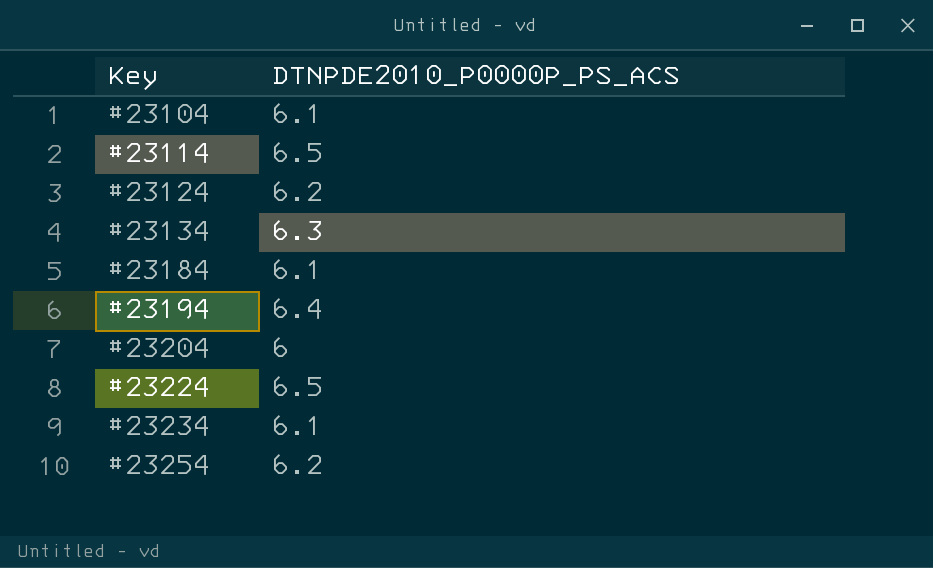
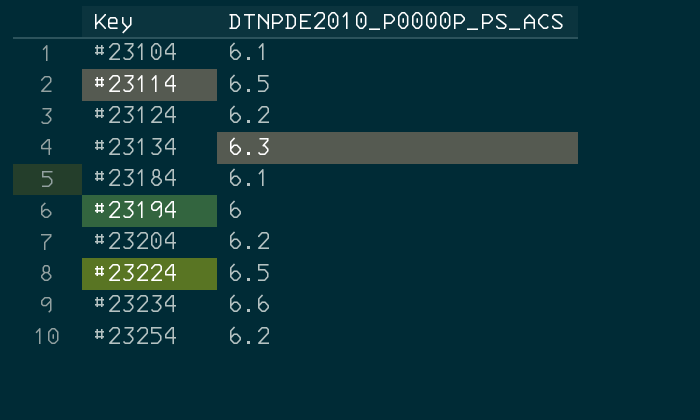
#23194 | DTNPDE2010_P0000P_PS_ACS: 6.4 -> 6
#23204 | DTNPDE2010_P0000P_PS_ACS: 6 -> 6.2
#23234 | DTNPDE2010_P0000P_PS_ACS: 6.1 -> 6.6

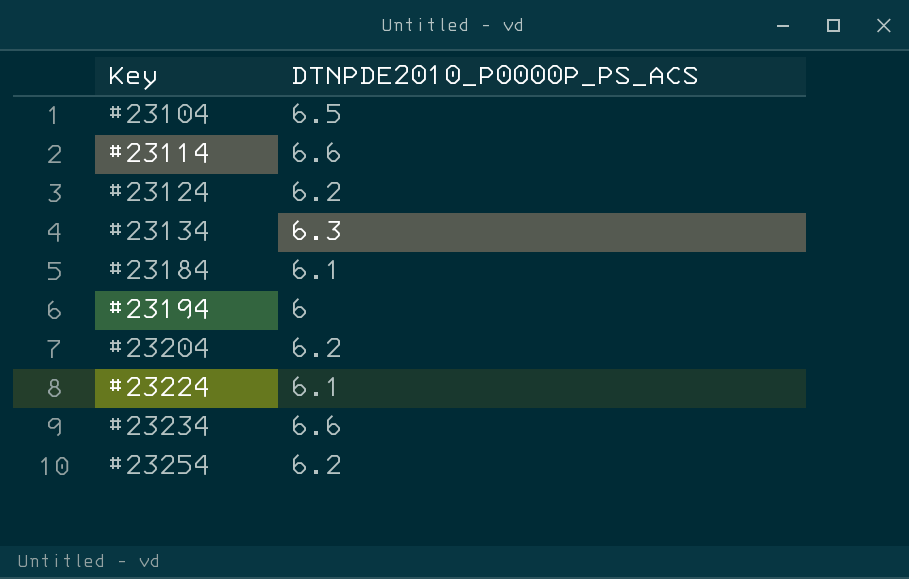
#23104 | DTNPDE2010_P0000P_PS_ACS: 6.1 -> 6.5
#23114 | DTNPDE2010_P0000P_PS_ACS: 6.5 -> 6.6
#23224 | DTNPDE2010_P0000P_PS_ACS: 6.5 -> 6.1

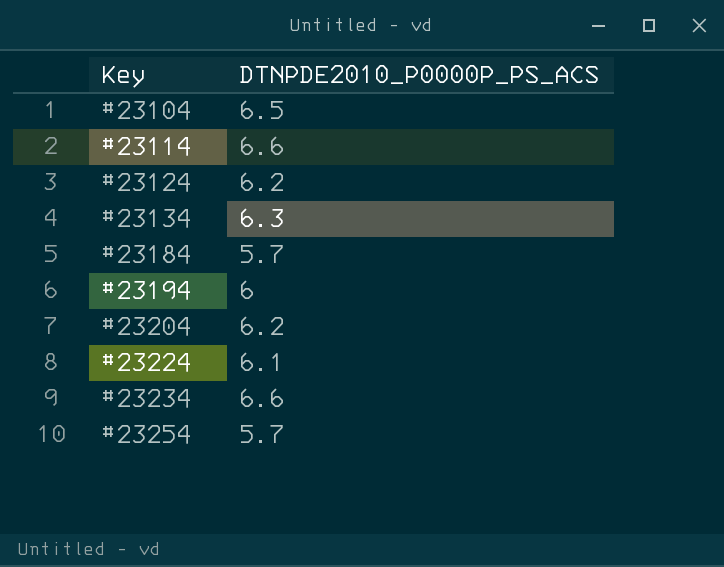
#23184 | DTNPDE2010_P0000P_PS_ACS: 6.1 -> 5.7
#23254 | DTNPDE2010_P0000P_PS_ACS: 6.2 -> 5.7

